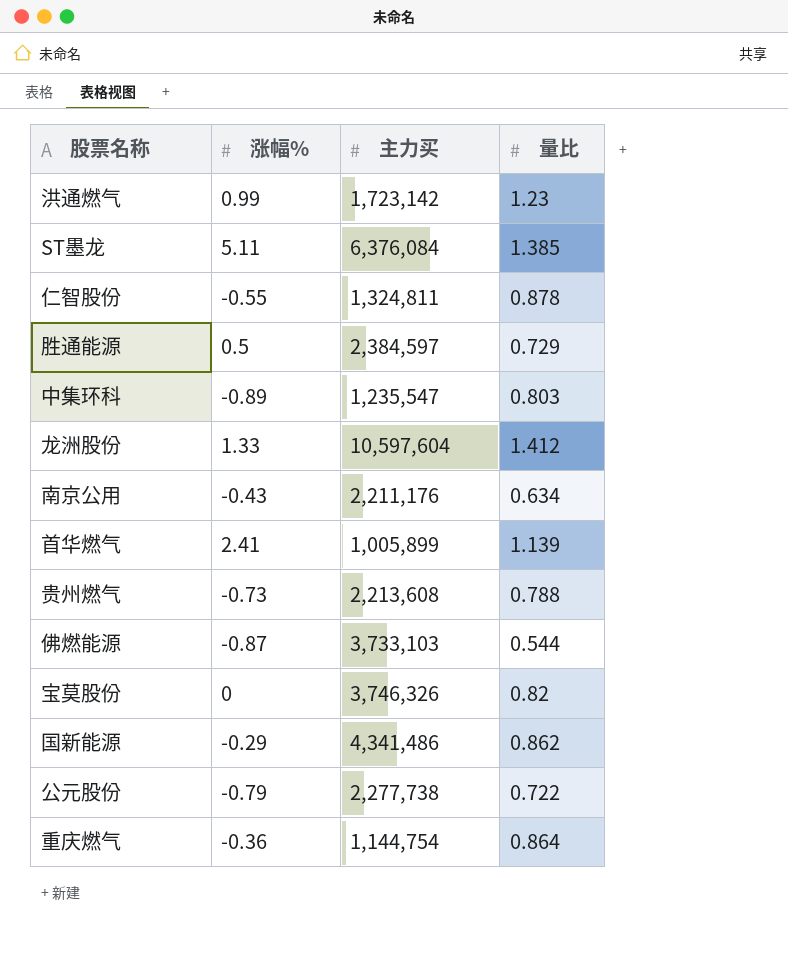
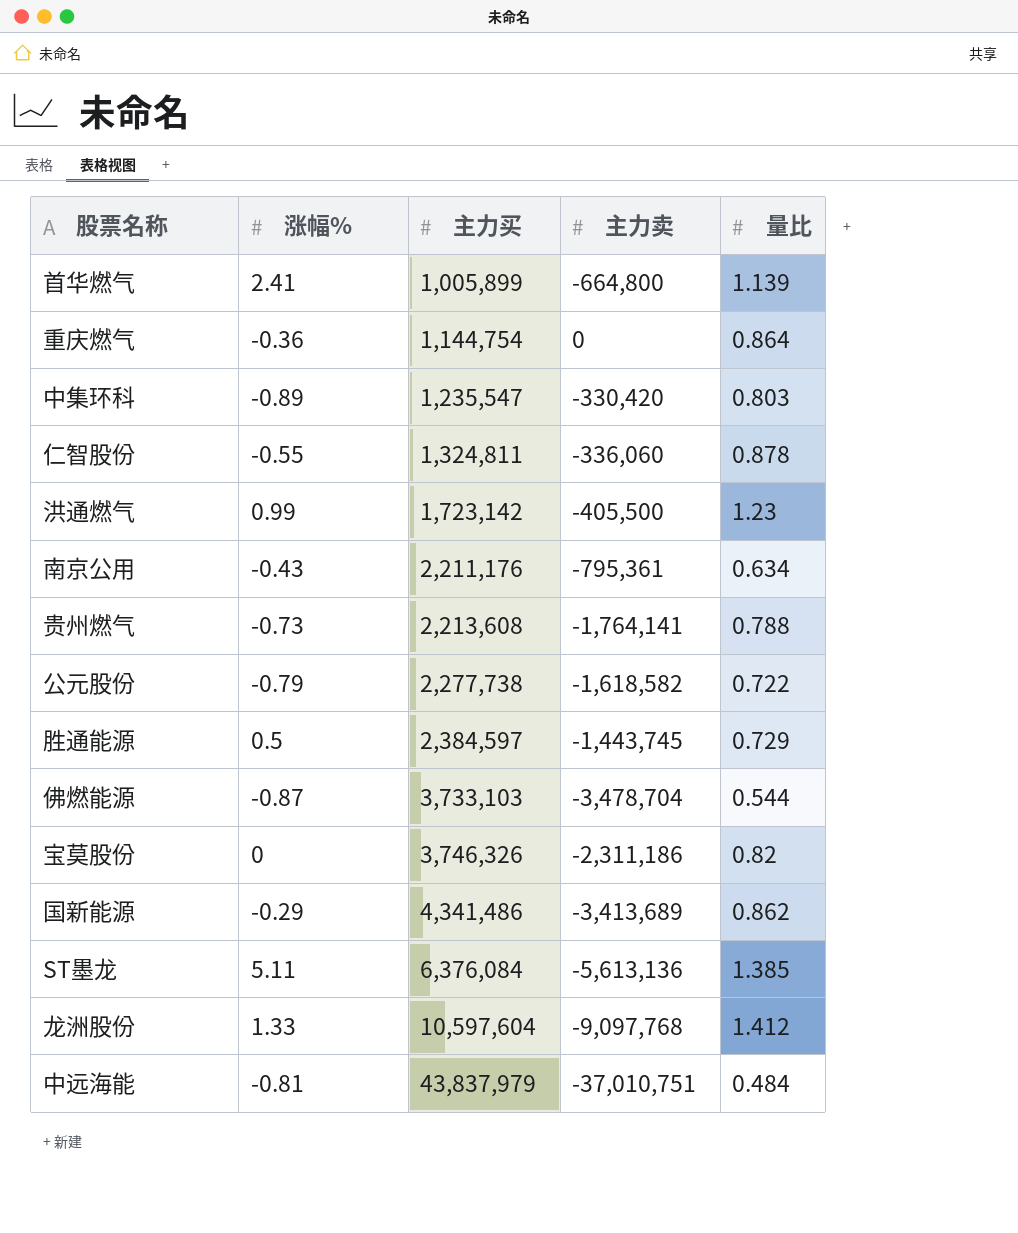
row order: none -> 主力买 ascending
column 主力卖 | position: none -> 4
row 中远海能: none -> -0.81 | 43,837,979 | -37,010,751 | 0.484

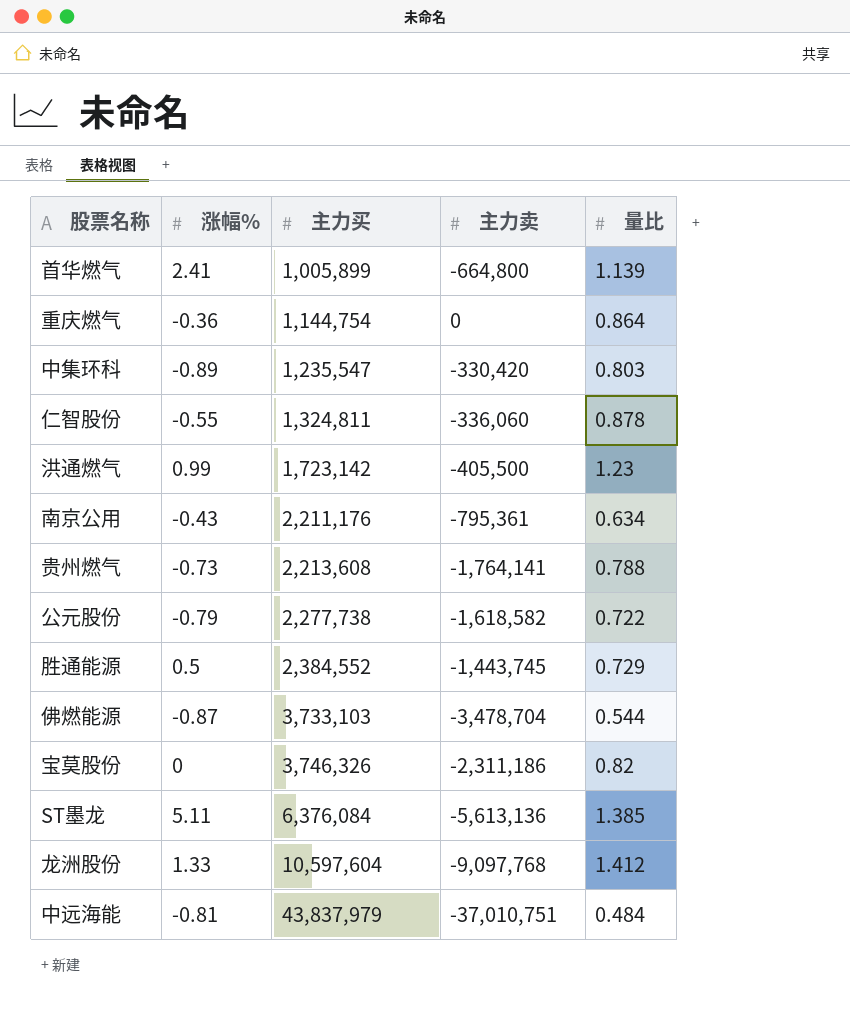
row 国新能源: -0.29 | 4,341,486 | -3,413,689 | 0.862 -> none
胜通能源 | 主力买: 2,384,597 -> 2,384,552

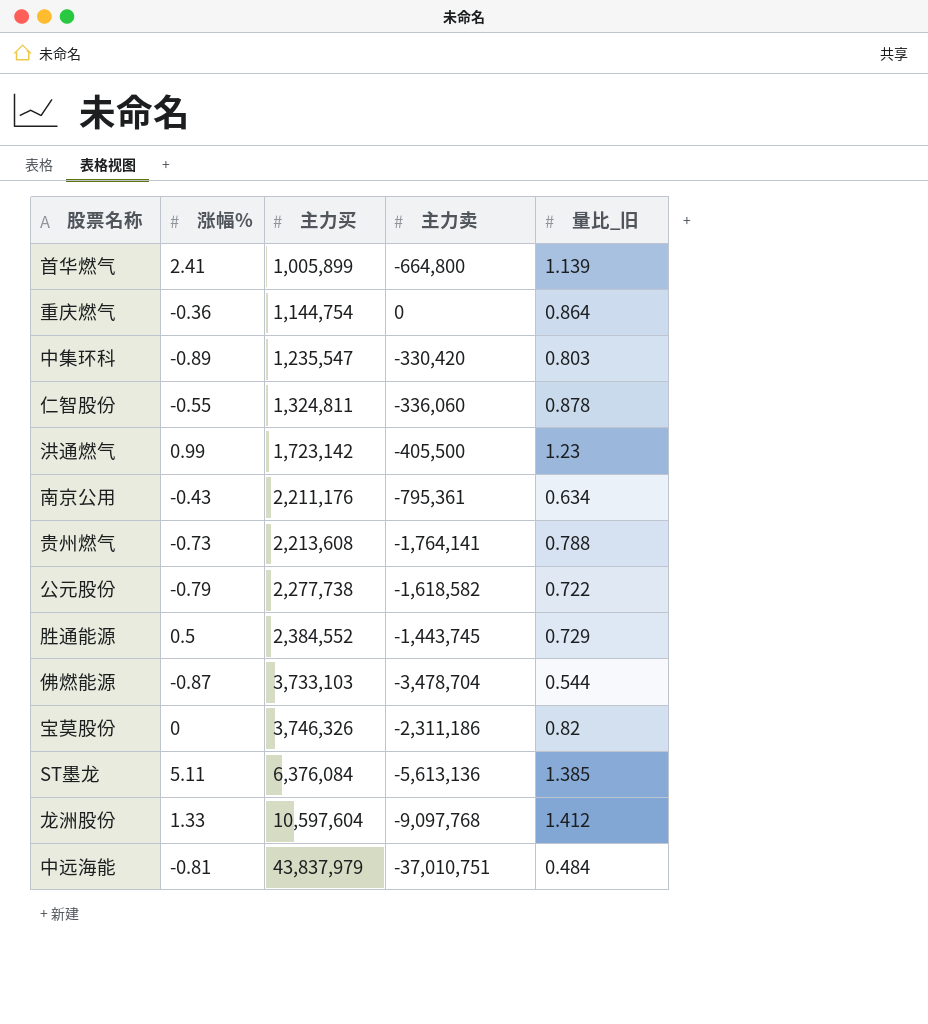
column name: 量比 -> 量比_旧

